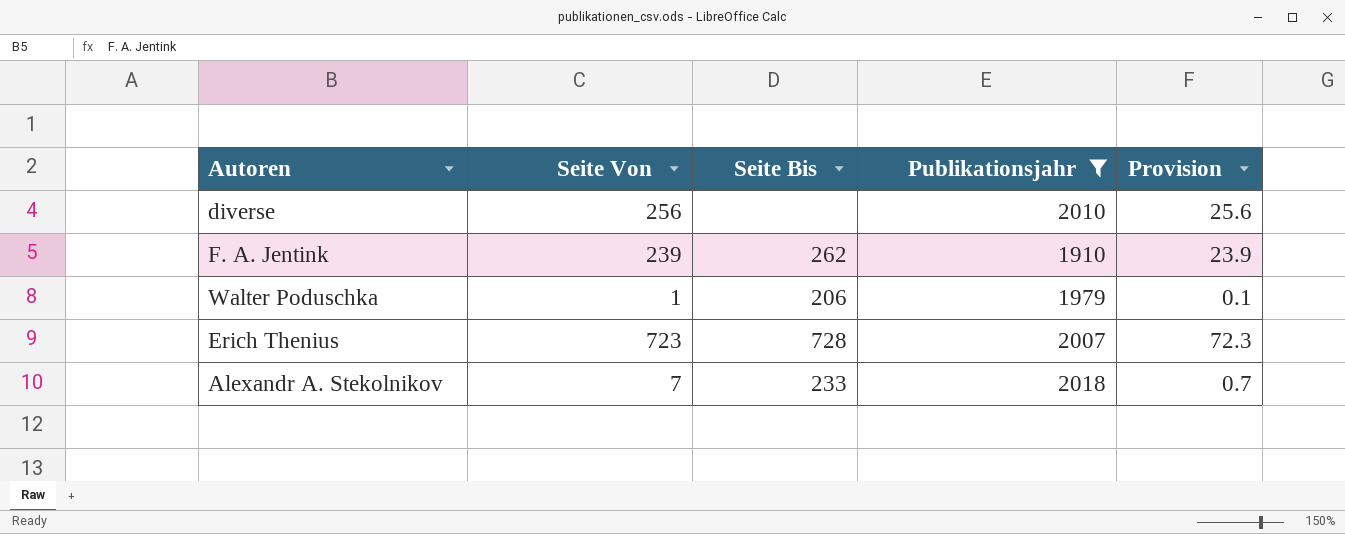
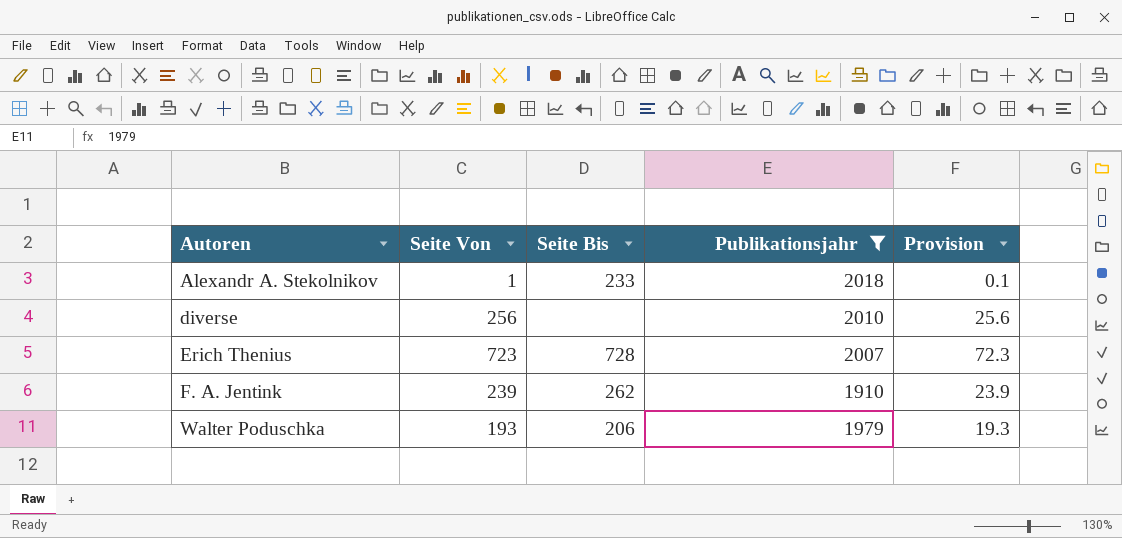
row order: none -> Autoren ascending
Alexandr A. Stekolnikov | Seite Von: 7 -> 1
Alexandr A. Stekolnikov | Provision: 0.7 -> 0.1
Walter Poduschka | Seite Von: 1 -> 193
Walter Poduschka | Provision: 0.1 -> 19.3

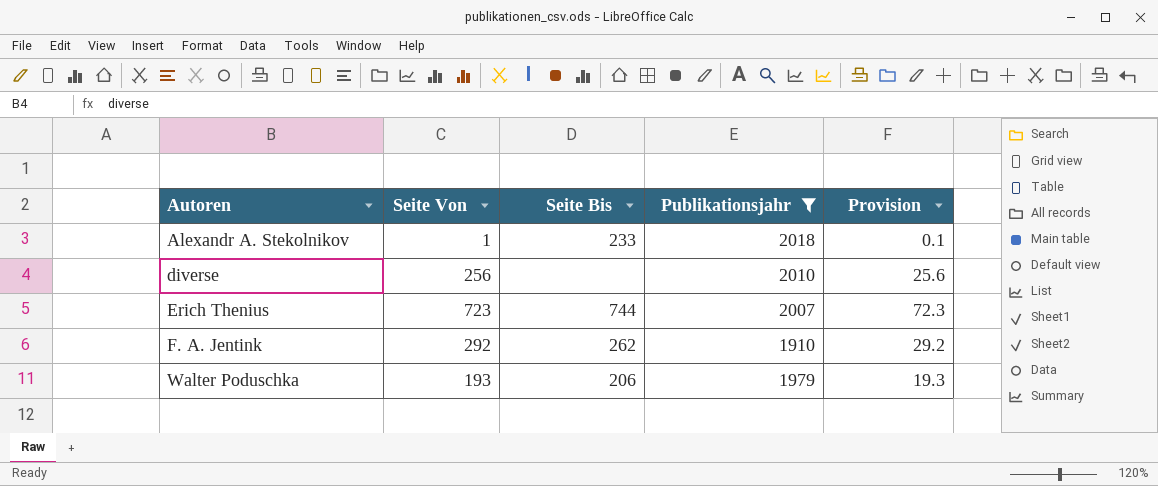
Erich Thenius | Seite Bis: 728 -> 744
F. A. Jentink | Seite Von: 239 -> 292
F. A. Jentink | Provision: 23.9 -> 29.2

